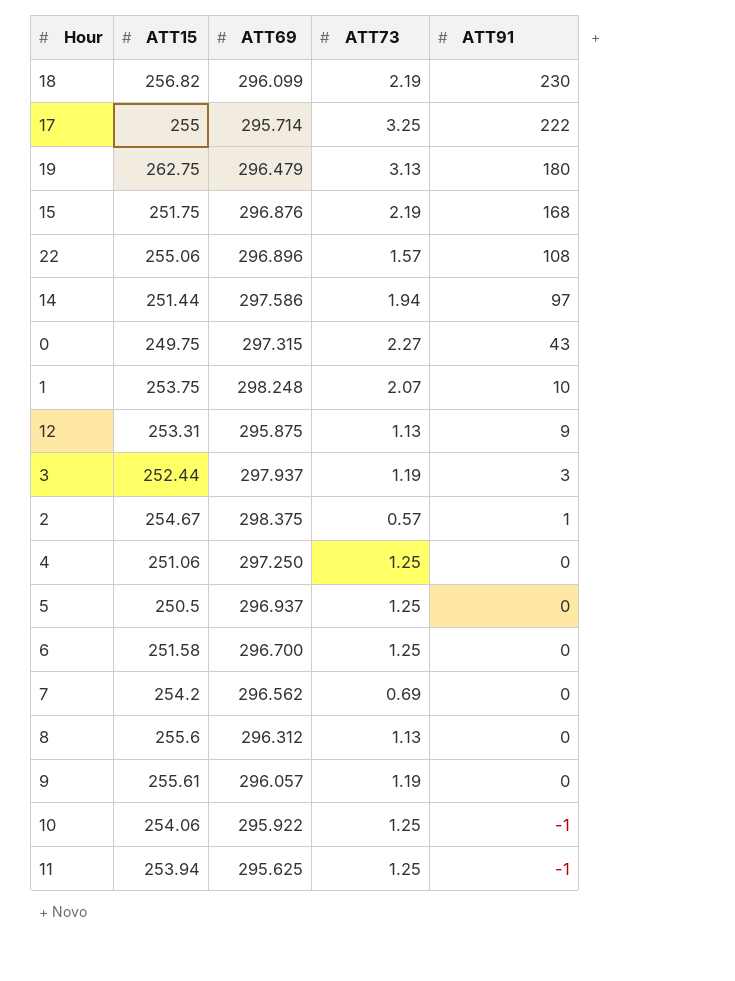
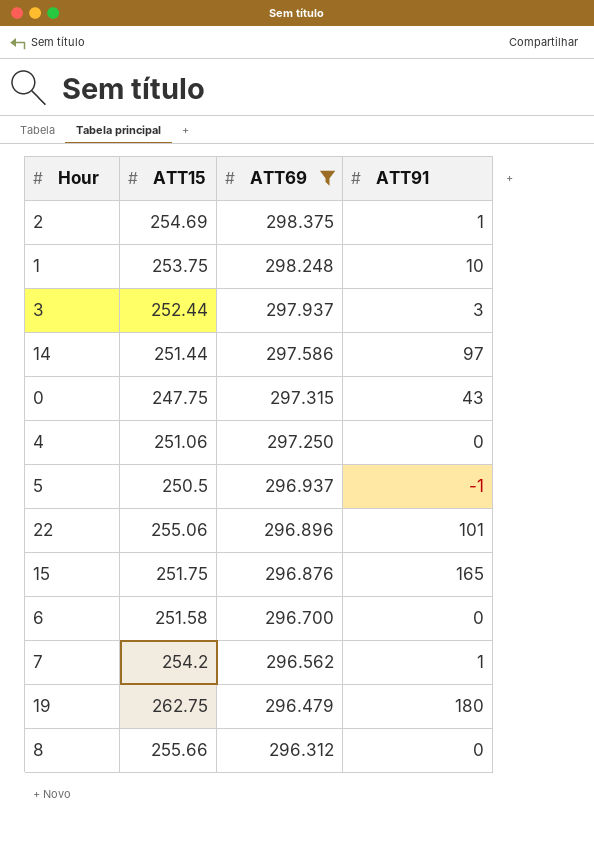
filter: none -> ATT69 >= 296.312
row order: ATT91 descending -> ATT69 descending
column ATT73 | position: 4 -> none
2 | ATT15: 254.67 -> 254.69
0 | ATT15: 249.75 -> 247.75
5 | ATT91: 0 -> -1
22 | ATT91: 108 -> 101
15 | ATT91: 168 -> 165
7 | ATT91: 0 -> 1
8 | ATT15: 255.6 -> 255.66

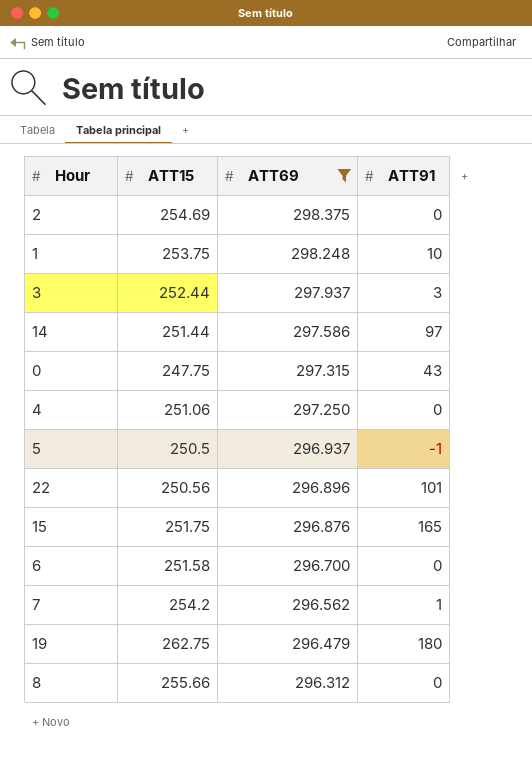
2 | ATT91: 1 -> 0
22 | ATT15: 255.06 -> 250.56

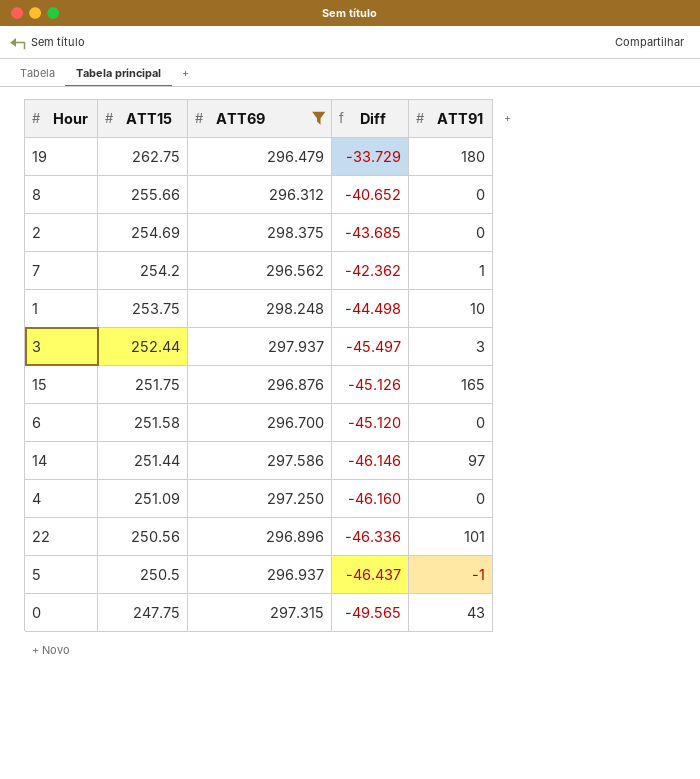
row order: ATT69 descending -> ATT15 descending
column Diff | formula: none -> [ATT15] - [ATT69]
4 | ATT15: 251.06 -> 251.09

